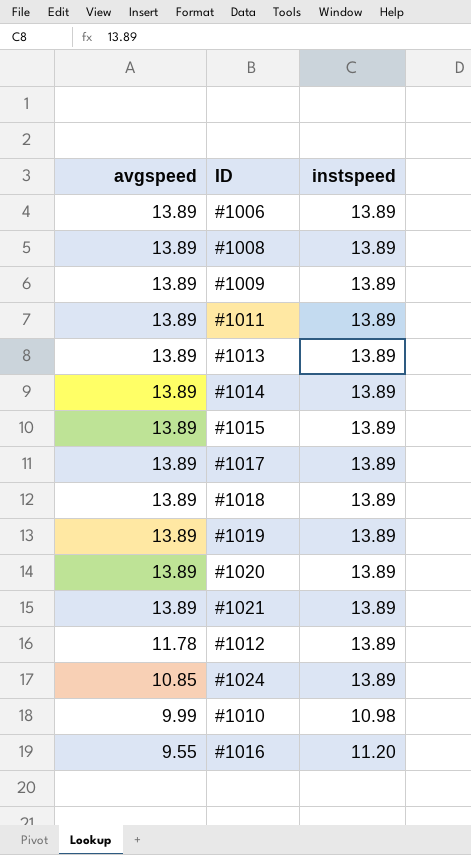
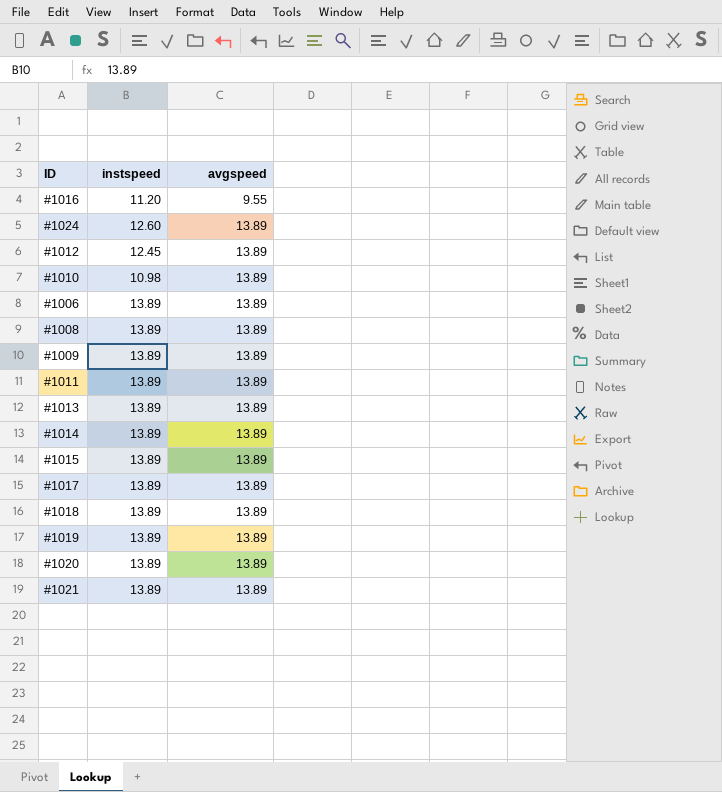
row order: avgspeed descending -> avgspeed ascending
column avgspeed | position: 1 -> 3
#1024 | instspeed: 13.89 -> 12.60
#1024 | avgspeed: 10.85 -> 13.89
#1012 | instspeed: 13.89 -> 12.45
#1012 | avgspeed: 11.78 -> 13.89
#1010 | avgspeed: 9.99 -> 13.89

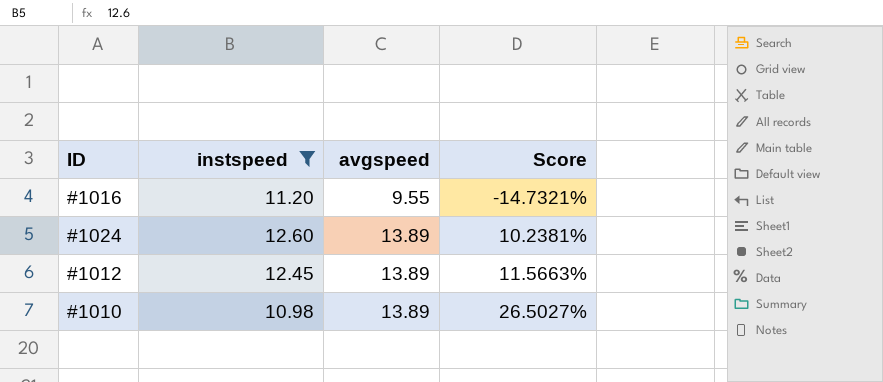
filter: none -> instspeed != 13.89
column Score | formula: none -> ([avgspeed] - [instspeed]) / [instspeed]

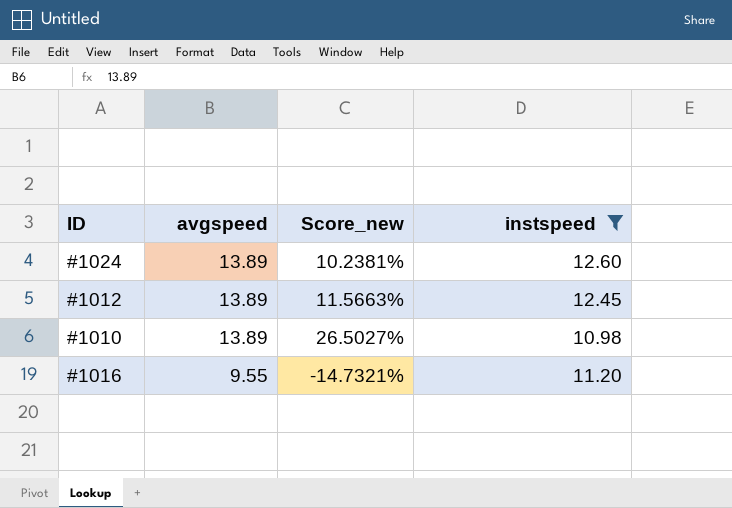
row order: avgspeed ascending -> avgspeed descending
column name: Score -> Score_new
column instspeed | position: 2 -> 4

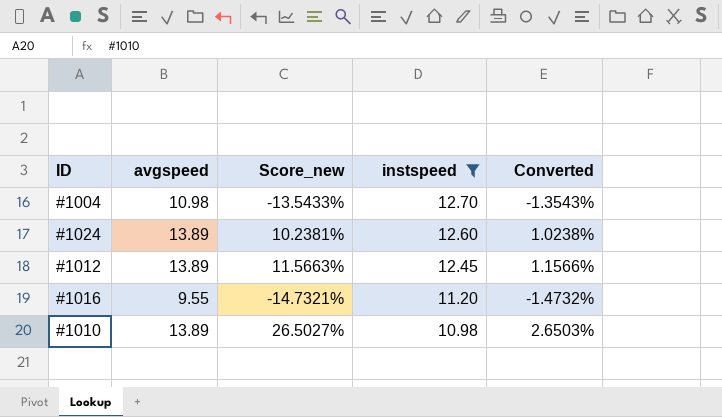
row order: avgspeed descending -> instspeed descending
column Converted | formula: none -> [Score_new] * 0.1
row #1004: none -> 10.98 | -13.5433% | 12.70 | -1.3543%

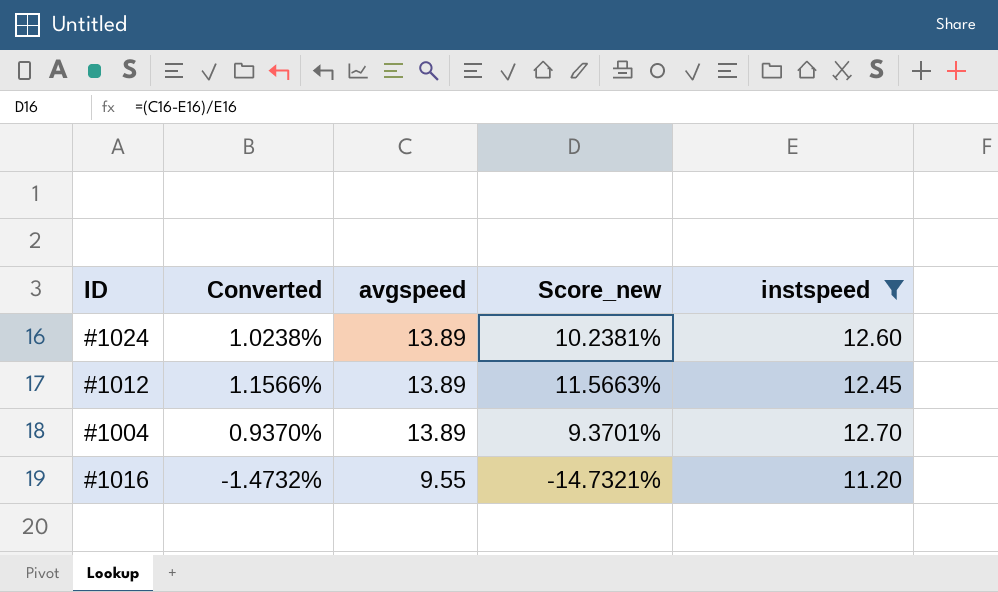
row order: instspeed descending -> avgspeed descending
column Converted | position: 5 -> 2
row #1010: 13.89 | 26.5027% | 10.98 | 2.6503% -> none
#1004 | Converted: -1.3543% -> 0.9370%
#1004 | avgspeed: 10.98 -> 13.89
#1004 | Score_new: -13.5433% -> 9.3701%

